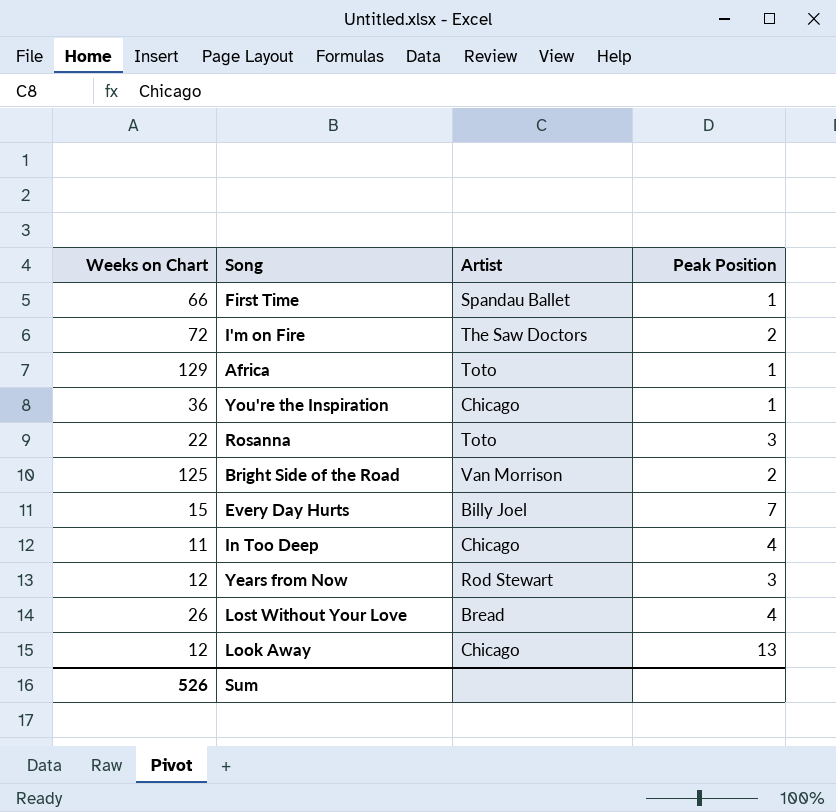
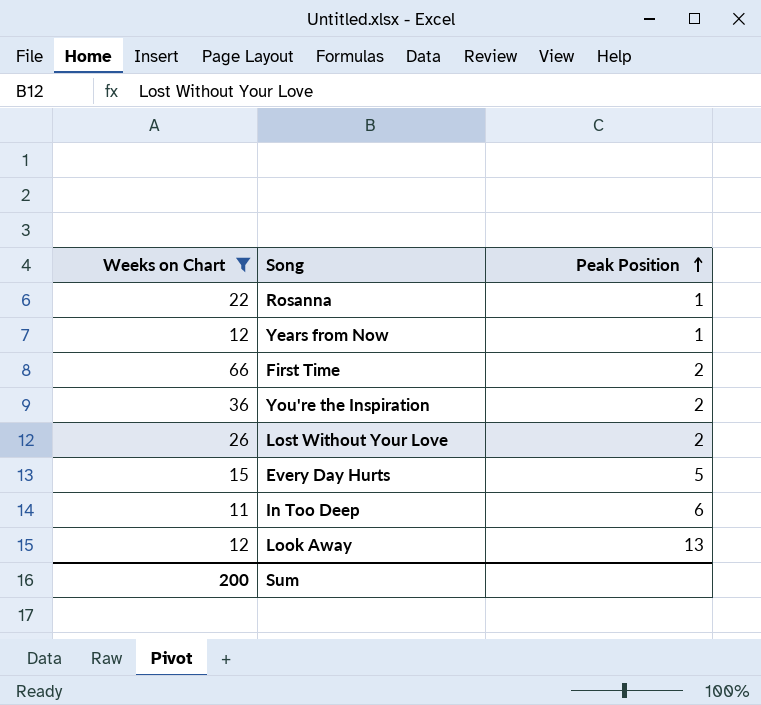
filter: none -> Weeks on Chart <= 66
row order: none -> Peak Position ascending
column Artist | position: 3 -> none
Rosanna | Peak Position: 3 -> 1
Years from Now | Peak Position: 3 -> 1
First Time | Peak Position: 1 -> 2
You're the Inspiration | Peak Position: 1 -> 2
Lost Without Your Love | Peak Position: 4 -> 2
Every Day Hurts | Peak Position: 7 -> 5
In Too Deep | Peak Position: 4 -> 6
Sum | Weeks on Chart: 526 -> 200

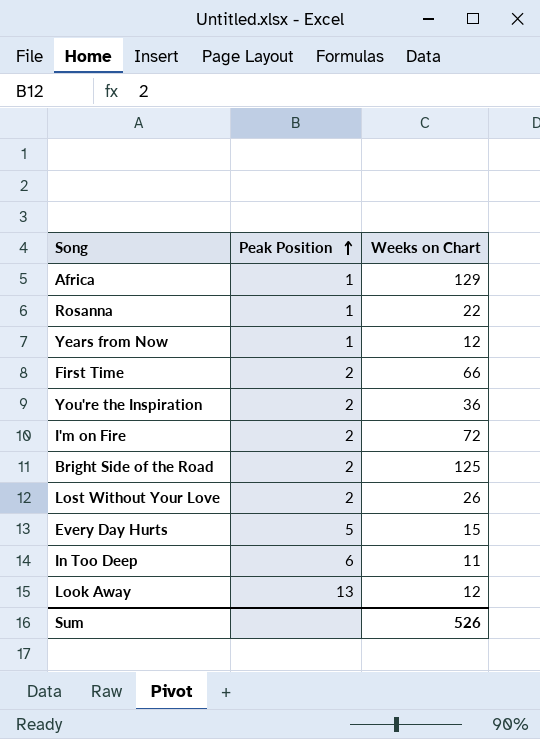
filter: Weeks on Chart <= 66 -> none
column Weeks on Chart | position: 1 -> 3
Sum | Weeks on Chart: 200 -> 526

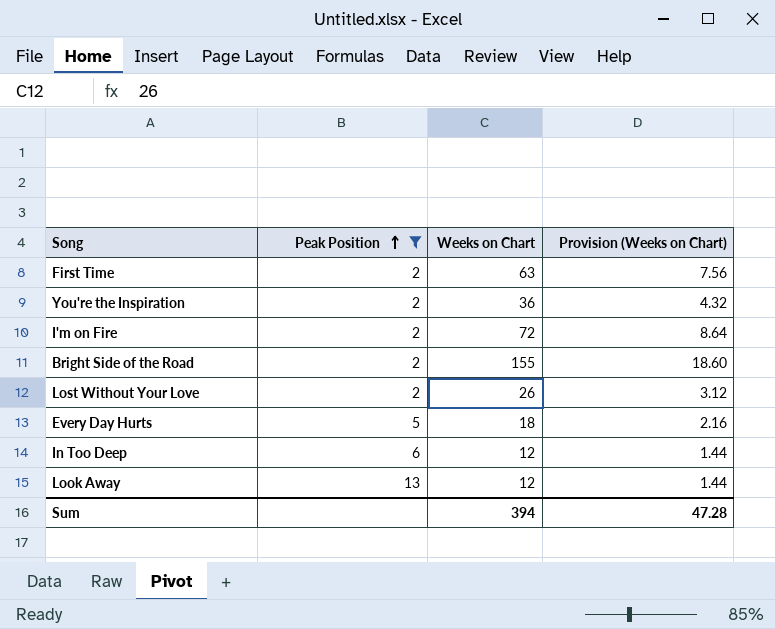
filter: none -> Peak Position != 1
column Provision (Weeks on Chart) | formula: none -> [Weeks on Chart] * 0.12
First Time | Weeks on Chart: 66 -> 63
Bright Side of the Road | Weeks on Chart: 125 -> 155
Every Day Hurts | Weeks on Chart: 15 -> 18
In Too Deep | Weeks on Chart: 11 -> 12
Sum | Weeks on Chart: 526 -> 394

